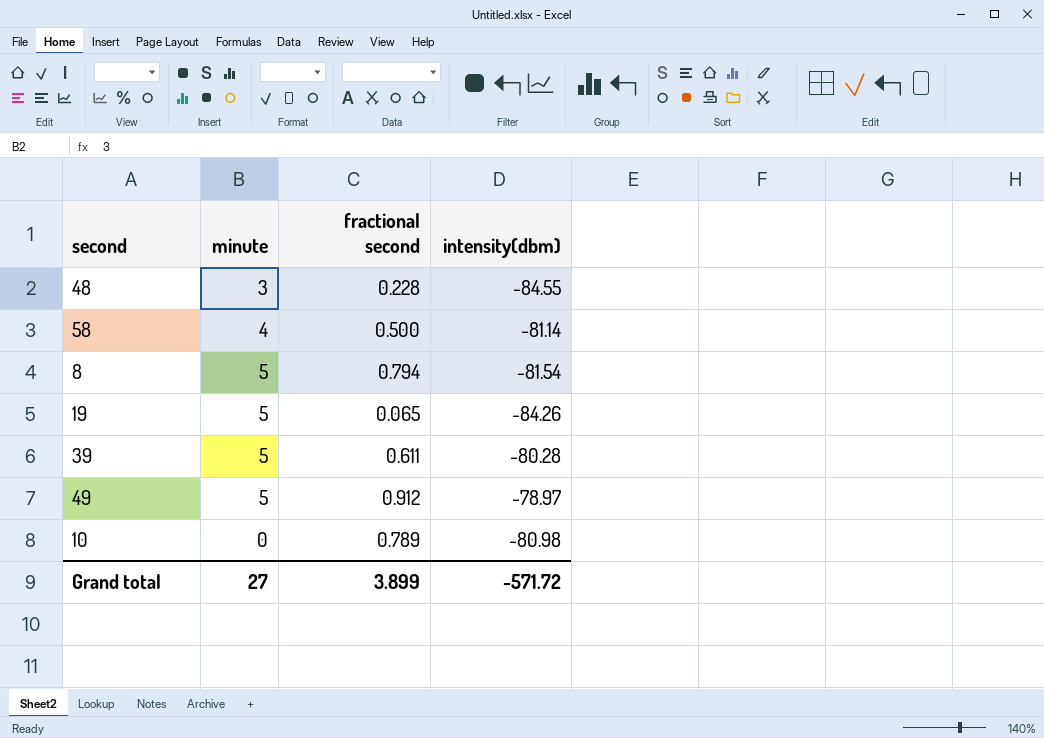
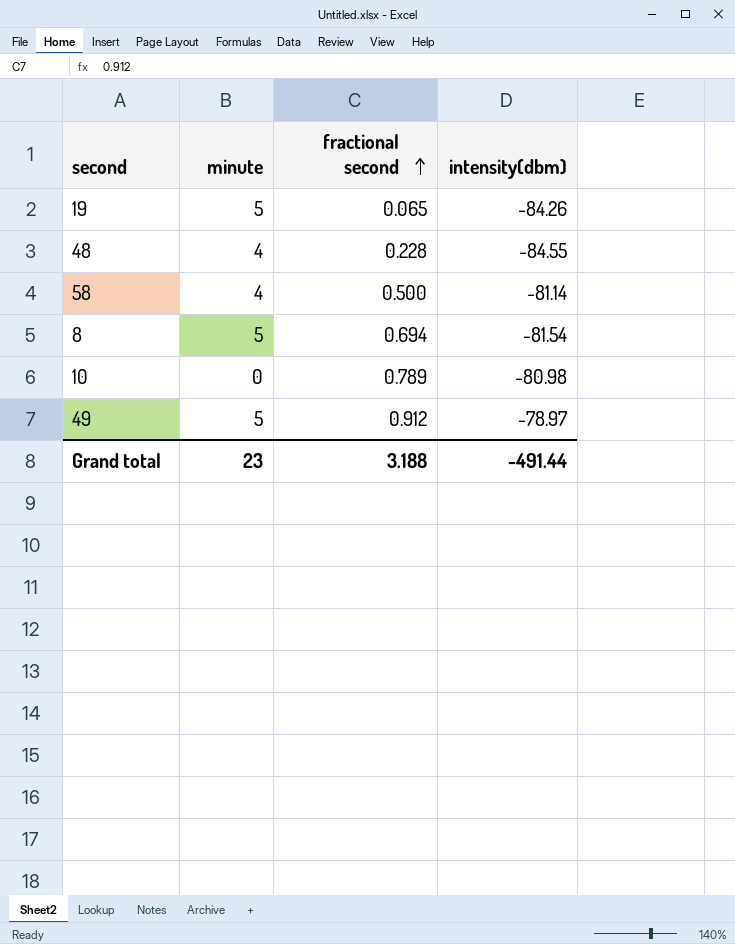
row order: none -> fractional second ascending
row 39: 5 | 0.611 | -80.28 -> none
48 | minute: 3 -> 4
8 | fractional second: 0.794 -> 0.694
Grand total | minute: 27 -> 23
Grand total | fractional second: 3.899 -> 3.188
Grand total | intensity(dbm): -571.72 -> -491.44

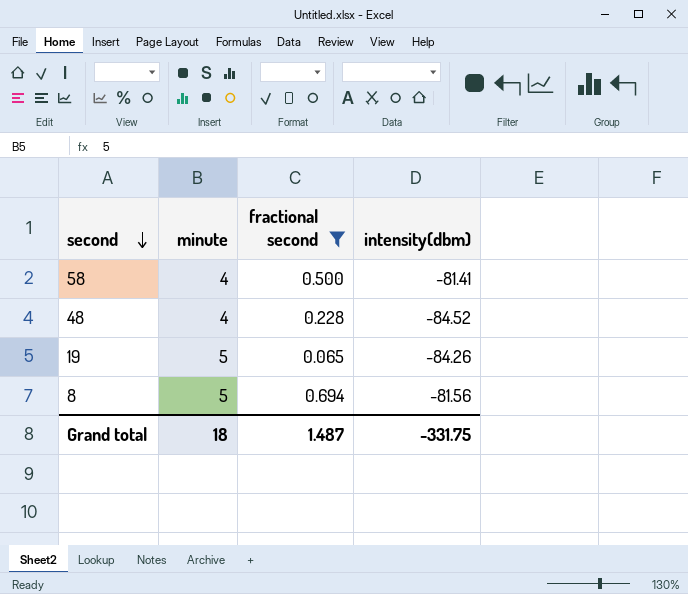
filter: none -> fractional second <= 0.694
row order: fractional second ascending -> second descending
58 | intensity(dbm): -81.14 -> -81.41
48 | intensity(dbm): -84.55 -> -84.52
8 | intensity(dbm): -81.54 -> -81.56
Grand total | minute: 23 -> 18
Grand total | fractional second: 3.188 -> 1.487
Grand total | intensity(dbm): -491.44 -> -331.75

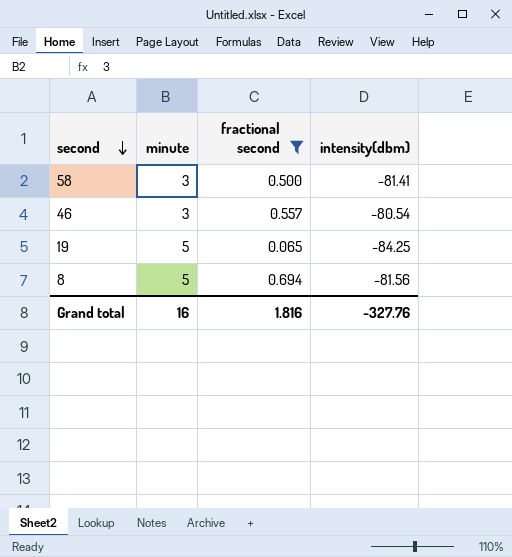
row 48: 4 | 0.228 | -84.52 -> none
58 | minute: 4 -> 3
row 46: none -> 3 | 0.557 | -80.54
19 | intensity(dbm): -84.26 -> -84.25
Grand total | minute: 18 -> 16
Grand total | fractional second: 1.487 -> 1.816
Grand total | intensity(dbm): -331.75 -> -327.76

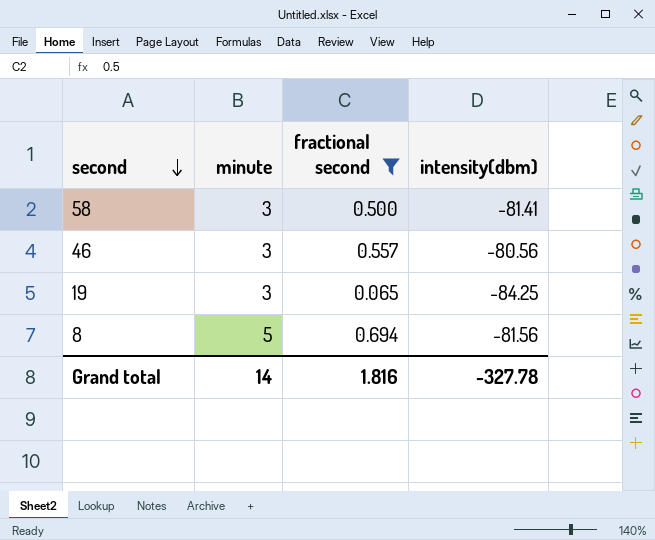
46 | intensity(dbm): -80.54 -> -80.56
19 | minute: 5 -> 3
Grand total | minute: 16 -> 14
Grand total | intensity(dbm): -327.76 -> -327.78

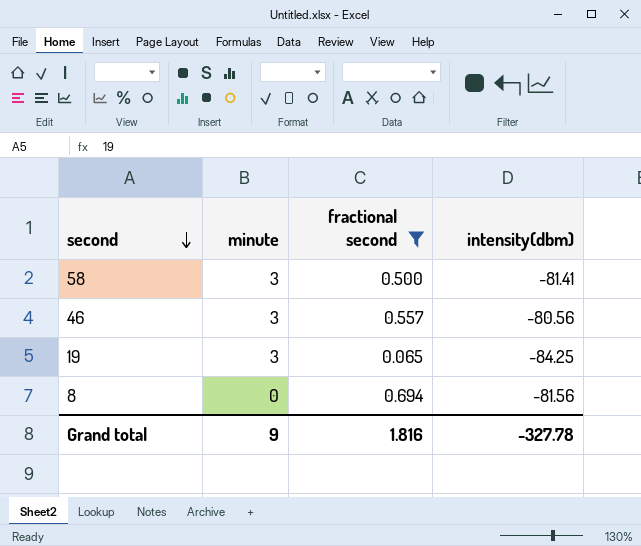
8 | minute: 5 -> 0
Grand total | minute: 14 -> 9

